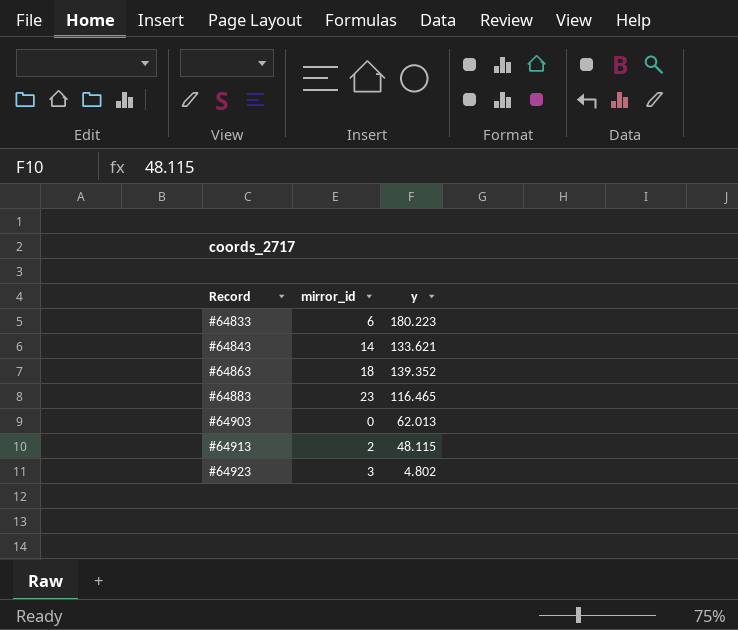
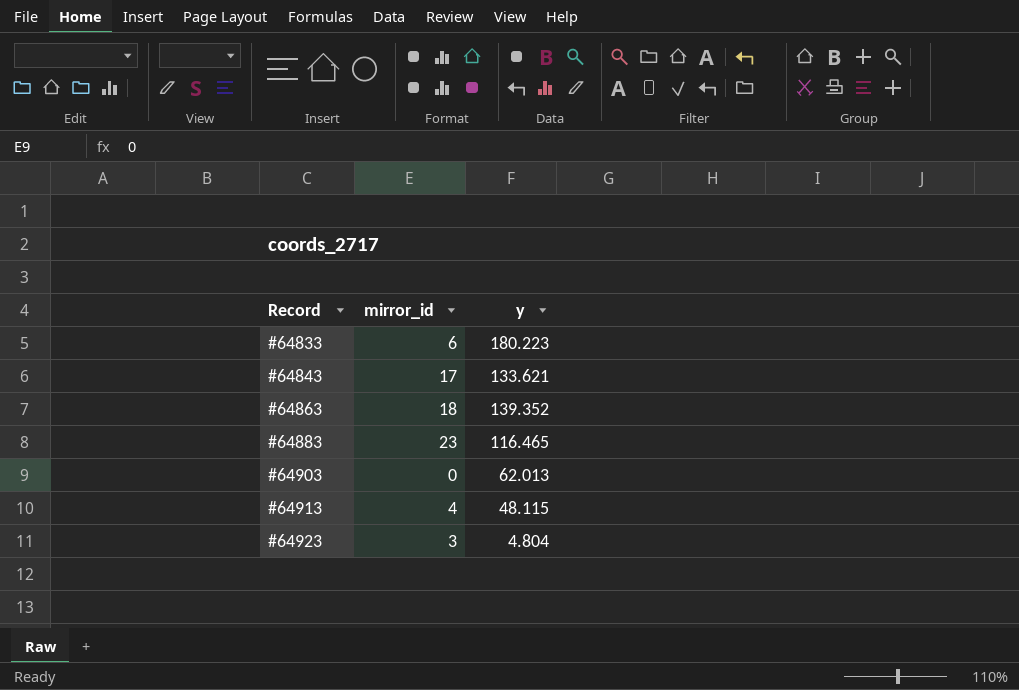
#64843 | mirror_id: 14 -> 17
#64913 | mirror_id: 2 -> 4
#64923 | y: 4.802 -> 4.804

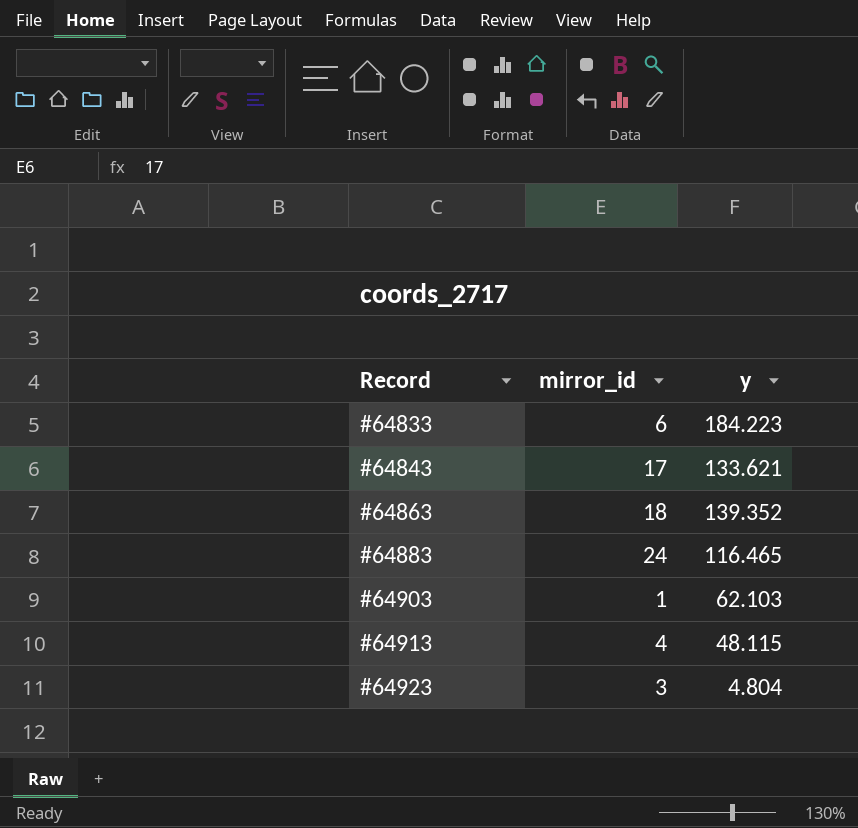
#64833 | y: 180.223 -> 184.223
#64883 | mirror_id: 23 -> 24
#64903 | mirror_id: 0 -> 1
#64903 | y: 62.013 -> 62.103

